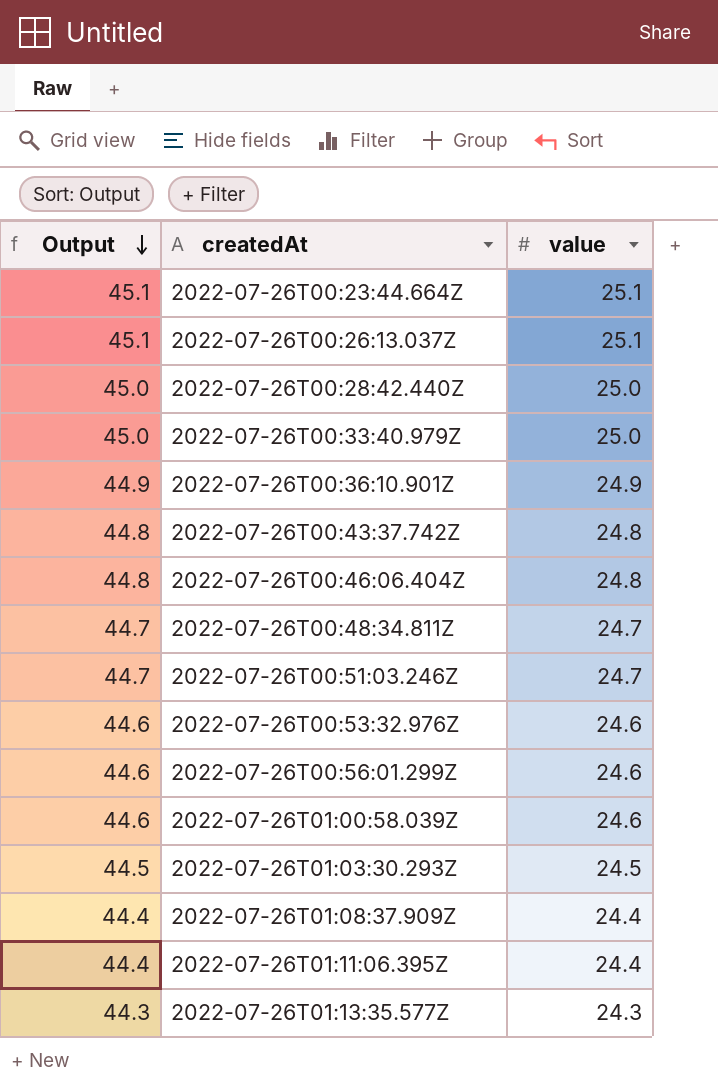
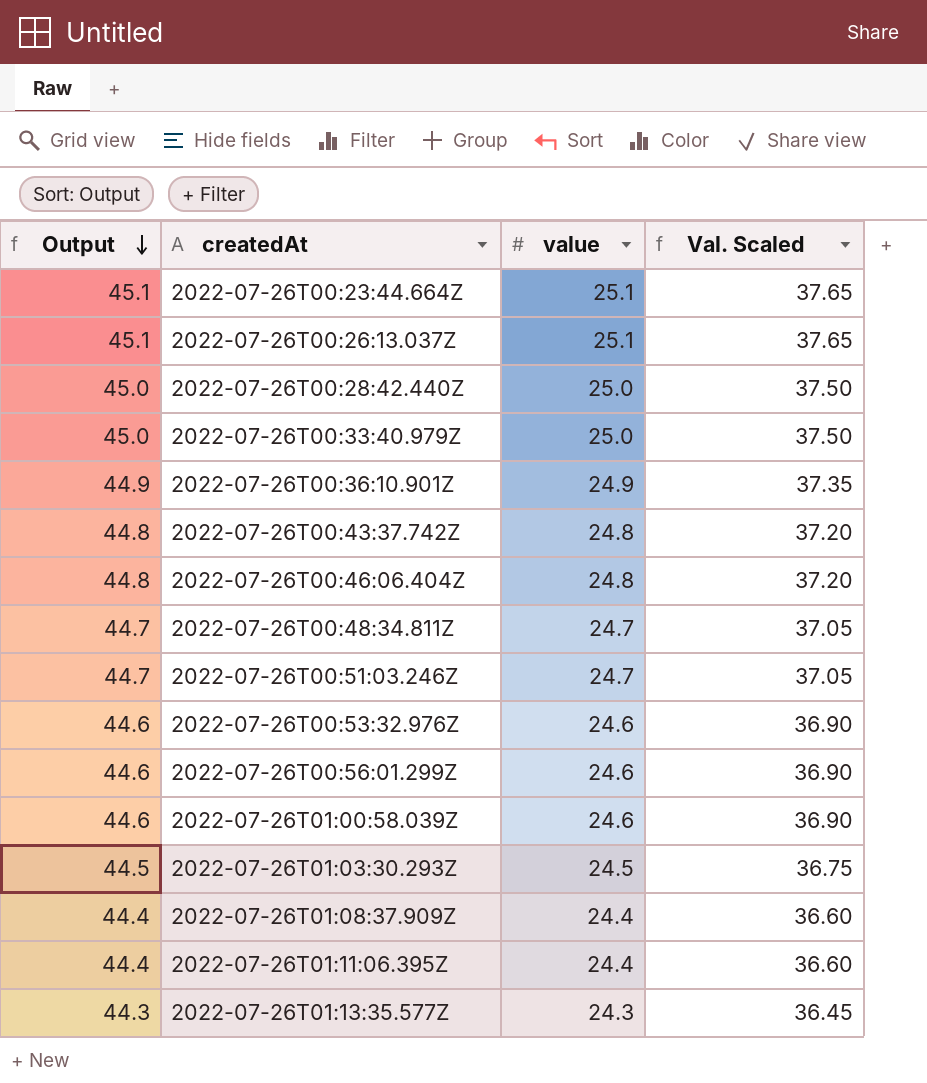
column Val. Scaled | formula: none -> [value] * 1.5

